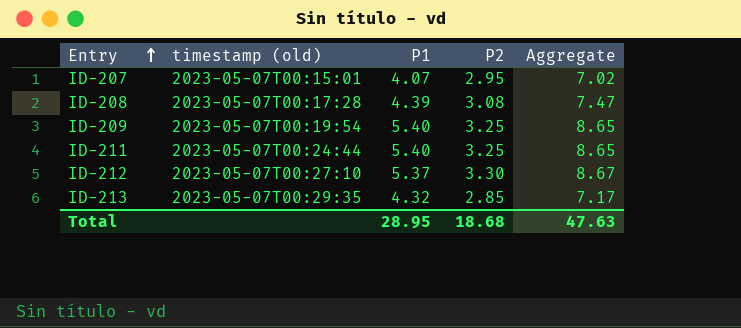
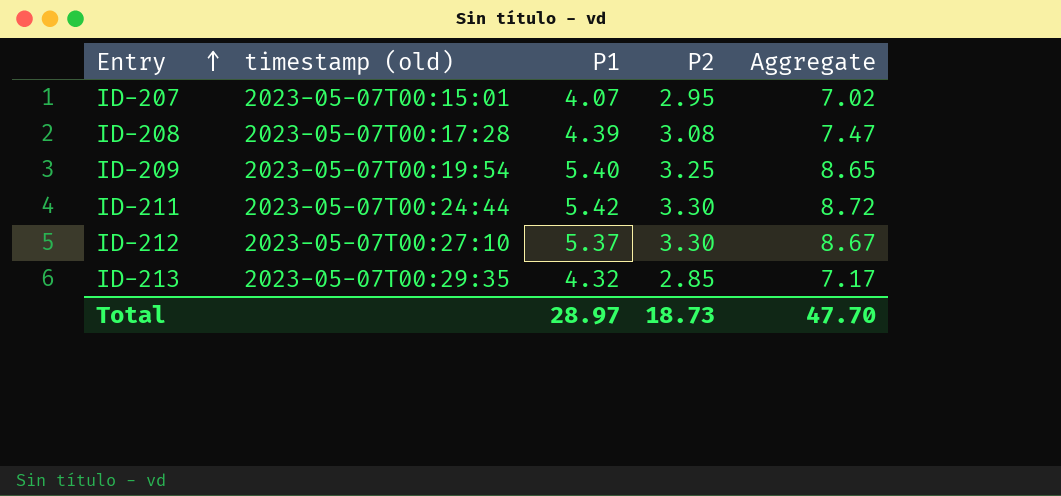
ID-211 | P1: 5.40 -> 5.42
ID-211 | P2: 3.25 -> 3.30
ID-211 | Aggregate: 8.65 -> 8.72
Total | P1: 28.95 -> 28.97
Total | P2: 18.68 -> 18.73
Total | Aggregate: 47.63 -> 47.70

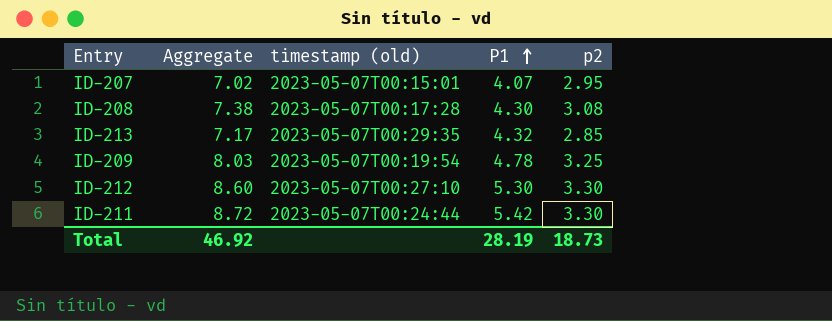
row order: Entry ascending -> P1 ascending
column Aggregate | position: 5 -> 2
column name: P2 -> p2
ID-208 | Aggregate: 7.47 -> 7.38
ID-208 | P1: 4.39 -> 4.30
ID-209 | Aggregate: 8.65 -> 8.03
ID-209 | P1: 5.40 -> 4.78
ID-212 | Aggregate: 8.67 -> 8.60
ID-212 | P1: 5.37 -> 5.30
Total | Aggregate: 47.70 -> 46.92
Total | P1: 28.97 -> 28.19

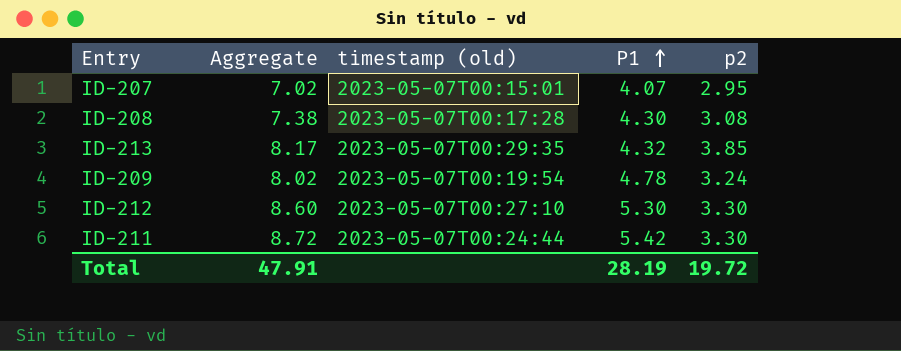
ID-213 | Aggregate: 7.17 -> 8.17
ID-213 | p2: 2.85 -> 3.85
ID-209 | Aggregate: 8.03 -> 8.02
ID-209 | p2: 3.25 -> 3.24
Total | Aggregate: 46.92 -> 47.91
Total | p2: 18.73 -> 19.72

